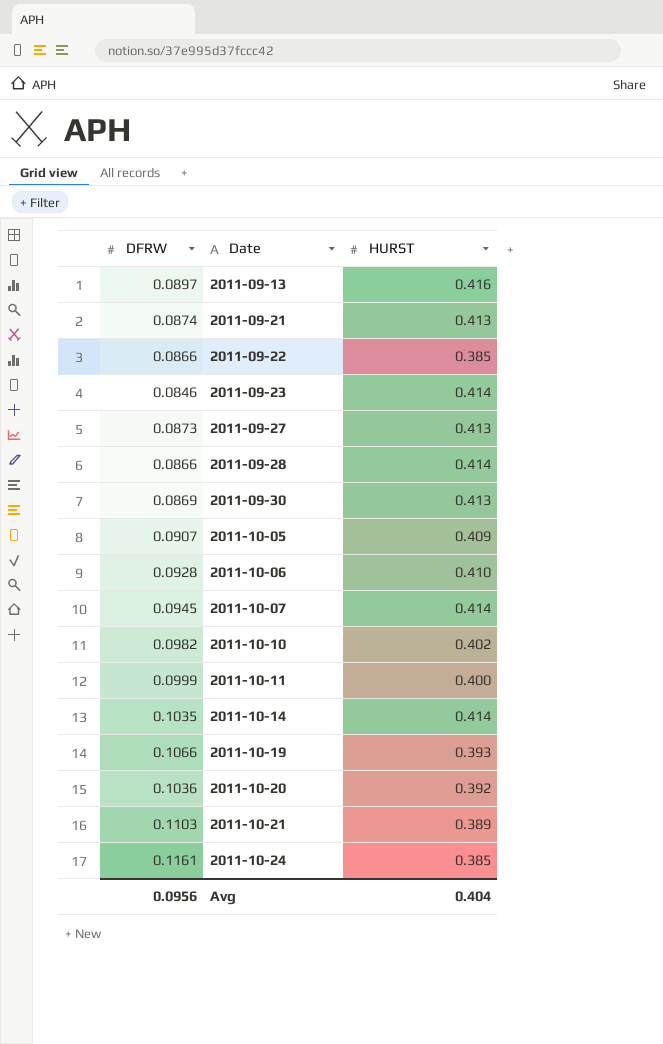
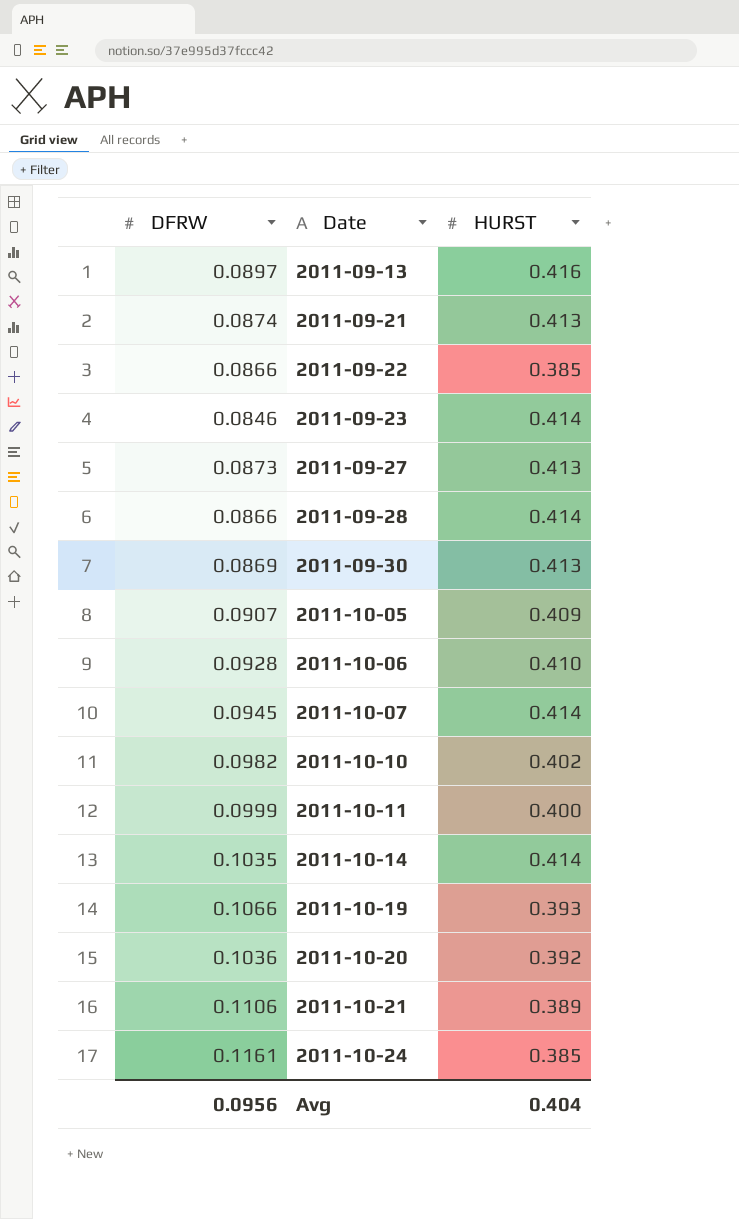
2011-10-21 | DFRW: 0.1103 -> 0.1106

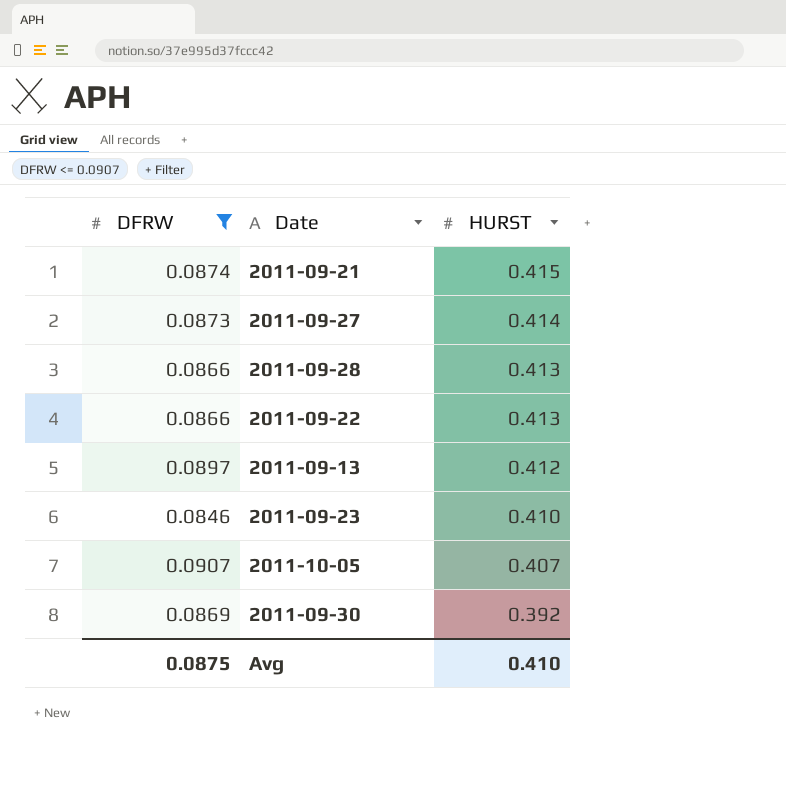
filter: none -> DFRW <= 0.0907
row order: Date ascending -> HURST descending
2011-09-21 | HURST: 0.413 -> 0.415
2011-09-27 | HURST: 0.413 -> 0.414
2011-09-28 | HURST: 0.414 -> 0.413
2011-09-22 | HURST: 0.385 -> 0.413
2011-09-13 | HURST: 0.416 -> 0.412
2011-09-23 | HURST: 0.414 -> 0.410
2011-10-05 | HURST: 0.409 -> 0.407
2011-09-30 | HURST: 0.413 -> 0.392
Avg | DFRW: 0.0956 -> 0.0875
Avg | HURST: 0.404 -> 0.410

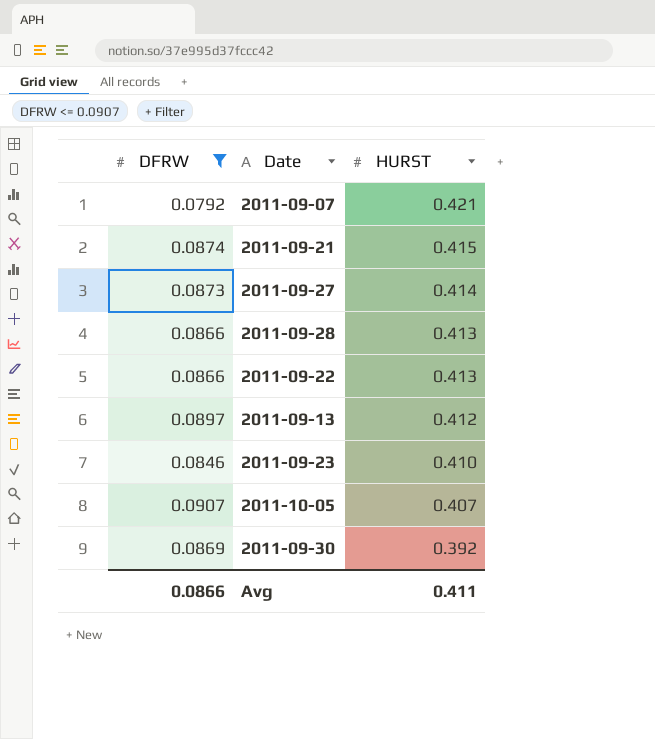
row 2011-09-07: none -> 0.0792 | 0.421
Avg | DFRW: 0.0875 -> 0.0866
Avg | HURST: 0.410 -> 0.411

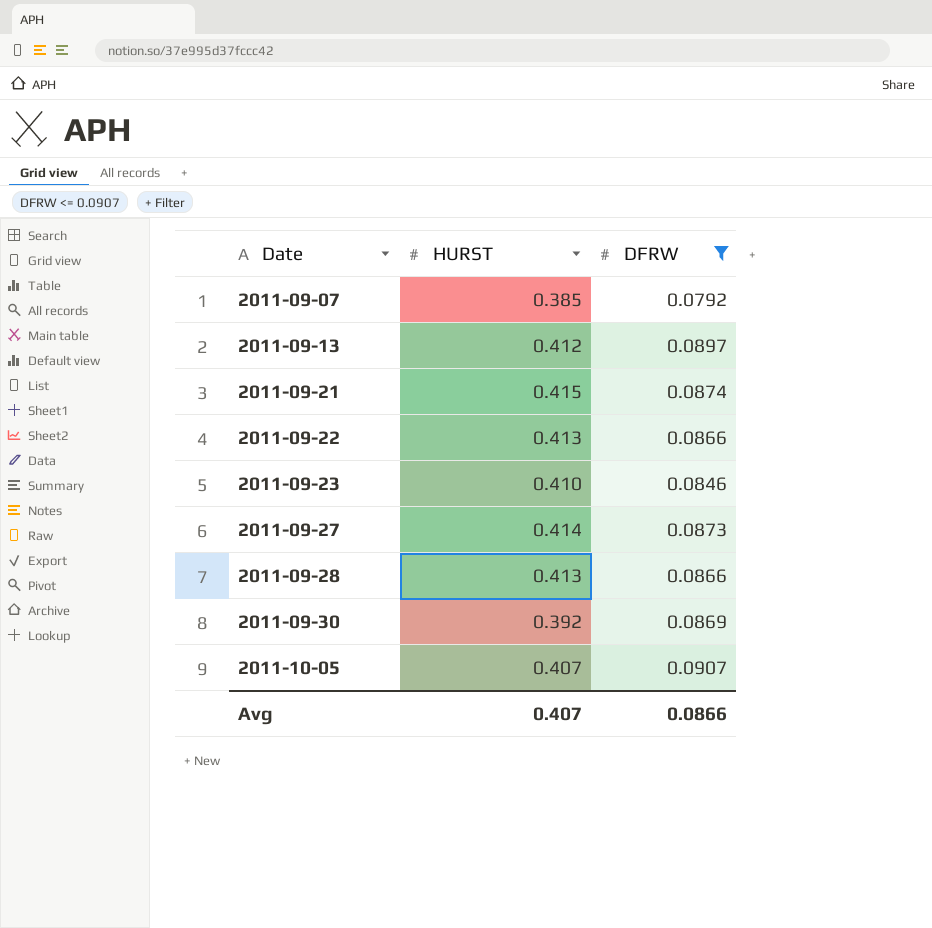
row order: HURST descending -> Date ascending
column DFRW | position: 1 -> 3
2011-09-07 | HURST: 0.421 -> 0.385
Avg | HURST: 0.411 -> 0.407

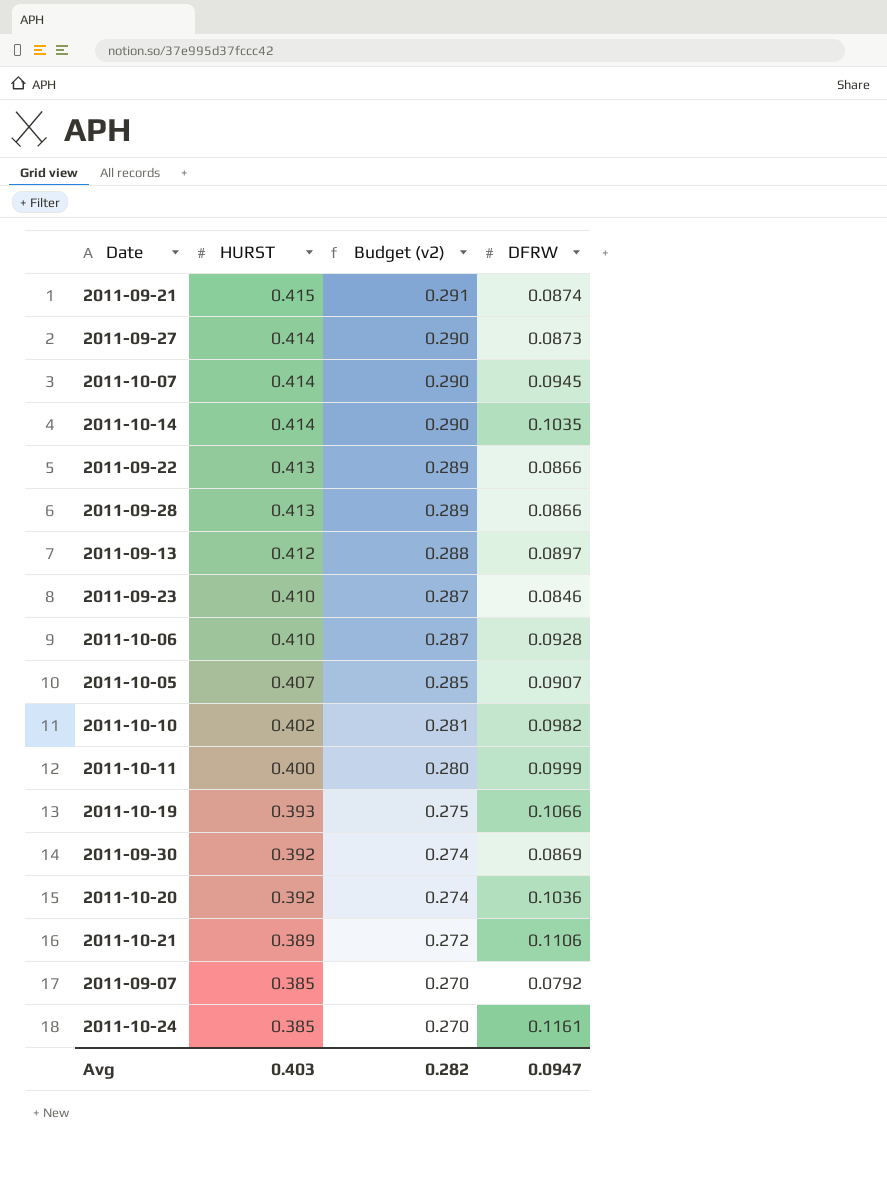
filter: DFRW <= 0.0907 -> none
row order: Date ascending -> HURST descending
column Budget (v2) | formula: none -> [HURST] * 0.7
Avg | HURST: 0.407 -> 0.403
Avg | DFRW: 0.0866 -> 0.0947

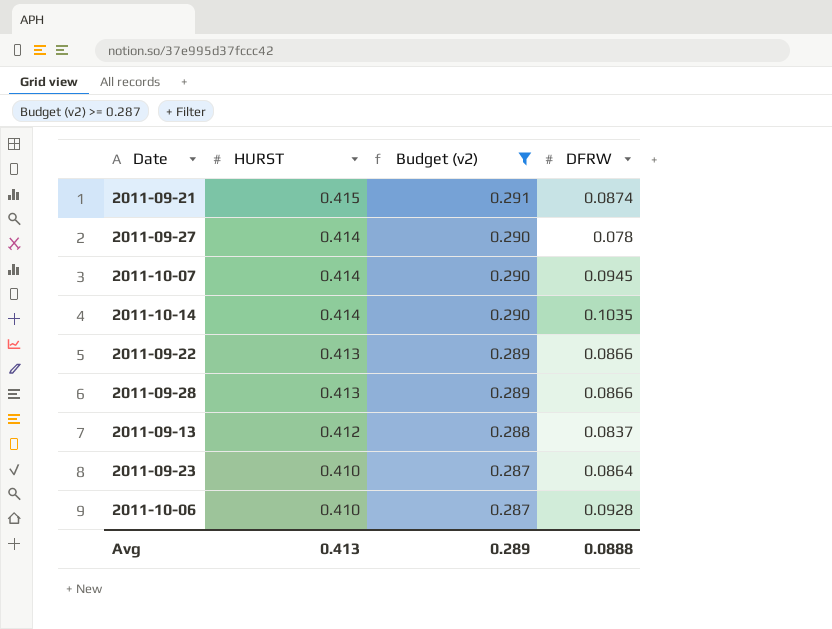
filter: none -> Budget (v2) >= 0.287
2011-09-27 | DFRW: 0.0873 -> 0.078
2011-09-13 | DFRW: 0.0897 -> 0.0837
2011-09-23 | DFRW: 0.0846 -> 0.0864
Avg | HURST: 0.403 -> 0.413
Avg | Budget (v2): 0.282 -> 0.289
Avg | DFRW: 0.0947 -> 0.0888

